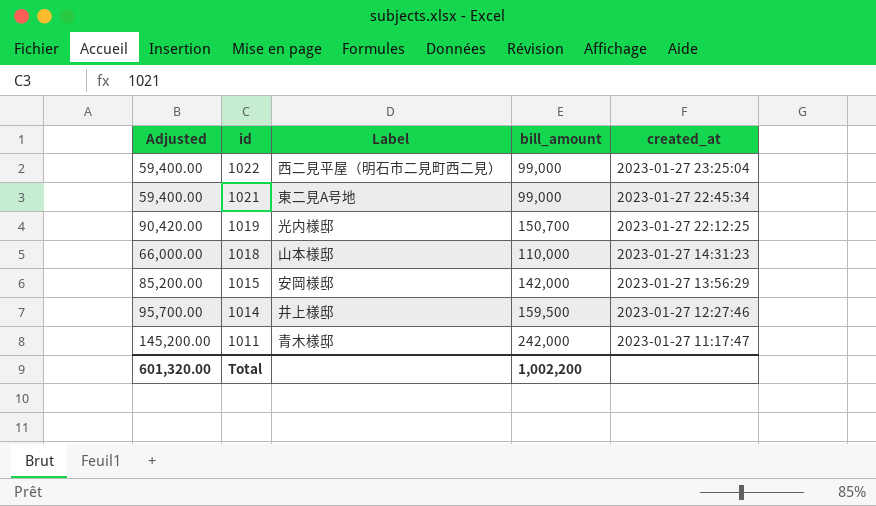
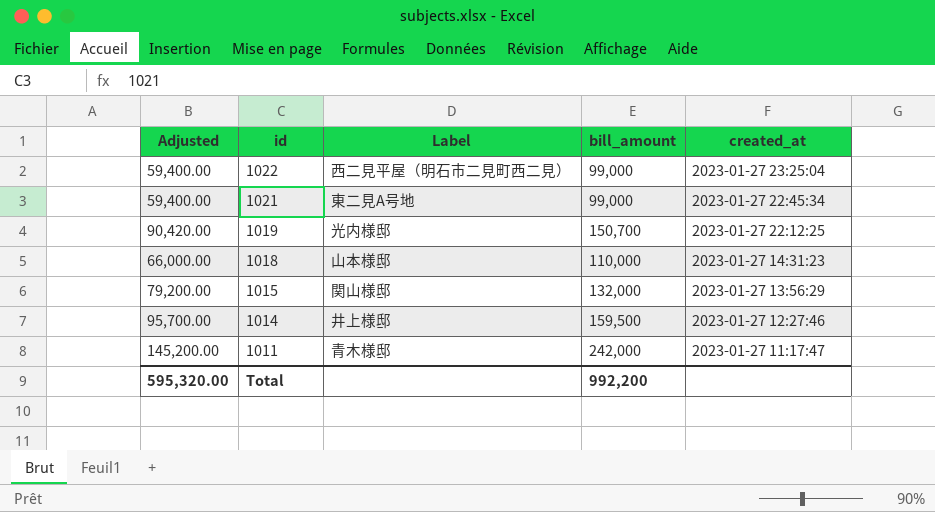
1015 | Adjusted: 85,200.00 -> 79,200.00
1015 | Label: 安岡様邸 -> 関山様邸
1015 | bill_amount: 142,000 -> 132,000
Total | Adjusted: 601,320.00 -> 595,320.00
Total | bill_amount: 1,002,200 -> 992,200

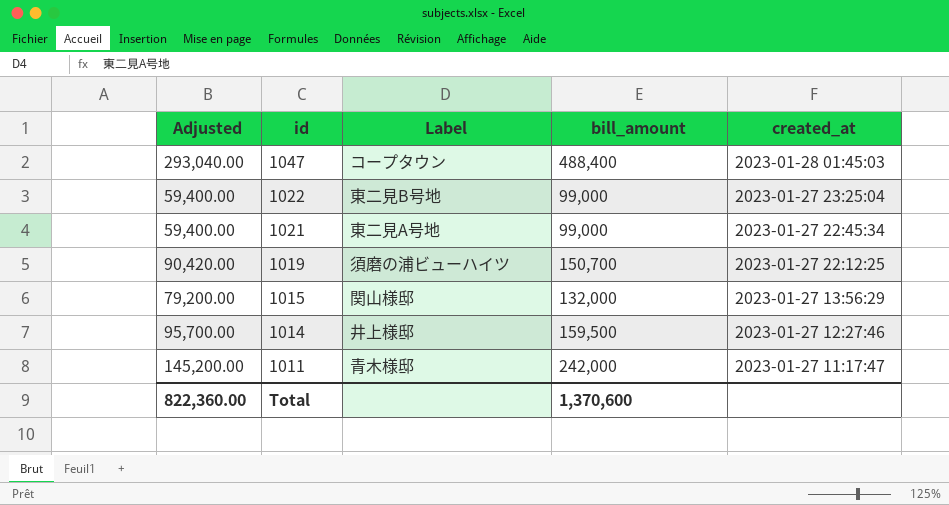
row 1018: 66,000.00 | 山本様邸 | 110,000 | 2023-01-27 14:31:23 -> none
row 1047: none -> 293,040.00 | コープタウン | 488,400 | 2023-01-28 01:45:03
1022 | Label: 西二見平屋（明石市二見町西二見） -> 東二見B号地
1019 | Label: 光内様邸 -> 須磨の浦ビューハイツ
Total | Adjusted: 595,320.00 -> 822,360.00
Total | bill_amount: 992,200 -> 1,370,600

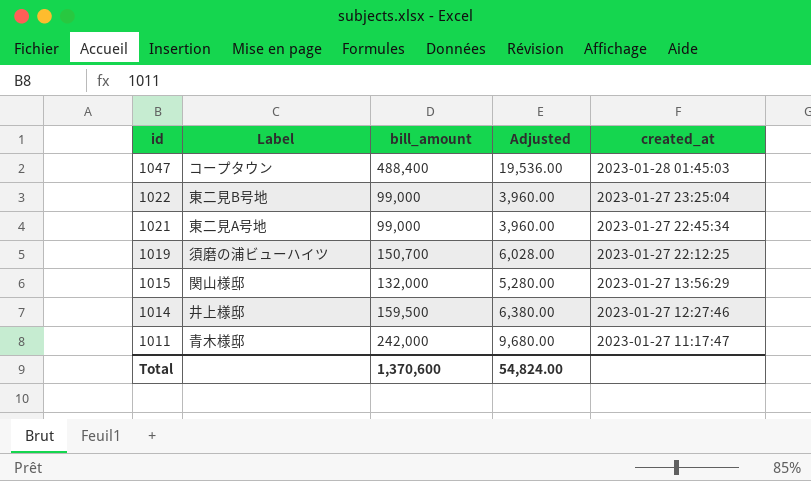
column Adjusted | formula: [bill_amount] * 0.6 -> [bill_amount] * 0.04
column Adjusted | position: 1 -> 4
Total | Adjusted: 822,360.00 -> 54,824.00

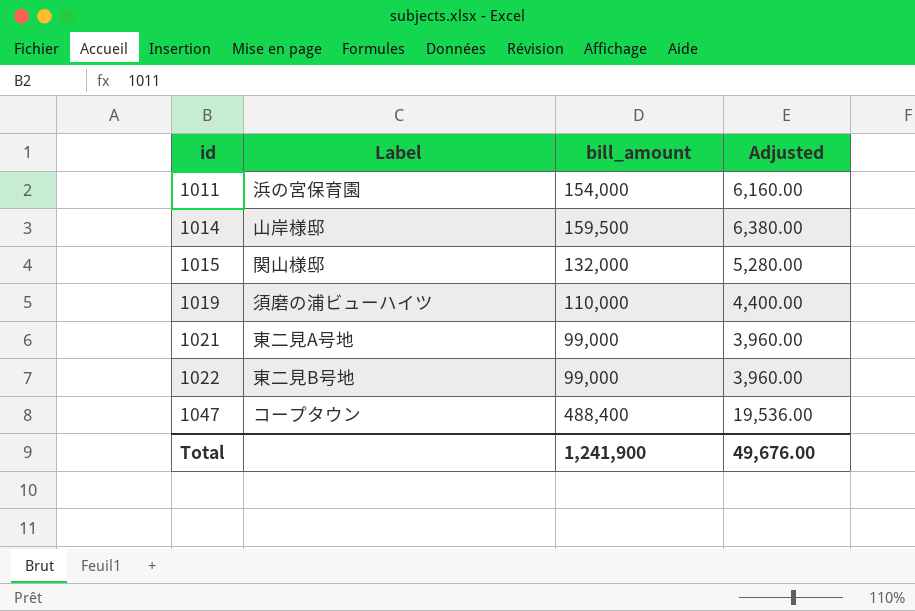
row order: id descending -> id ascending
column created_at | position: 5 -> none
1011 | Label: 青木様邸 -> 浜の宮保育園
1011 | bill_amount: 242,000 -> 154,000
1011 | Adjusted: 9,680.00 -> 6,160.00
1014 | Label: 井上様邸 -> 山岸様邸
1019 | bill_amount: 150,700 -> 110,000
1019 | Adjusted: 6,028.00 -> 4,400.00
Total | bill_amount: 1,370,600 -> 1,241,900
Total | Adjusted: 54,824.00 -> 49,676.00

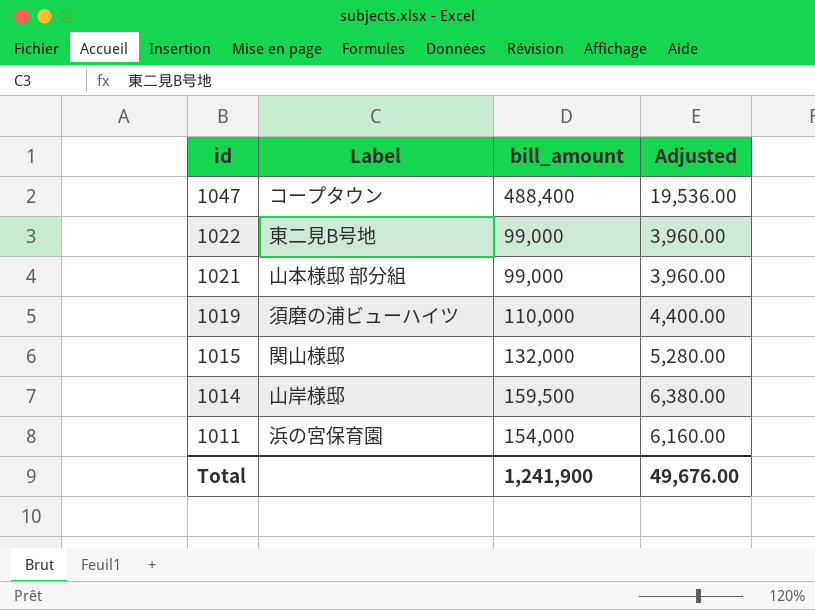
row order: id ascending -> id descending
1021 | Label: 東二見A号地 -> 山本様邸 部分組

